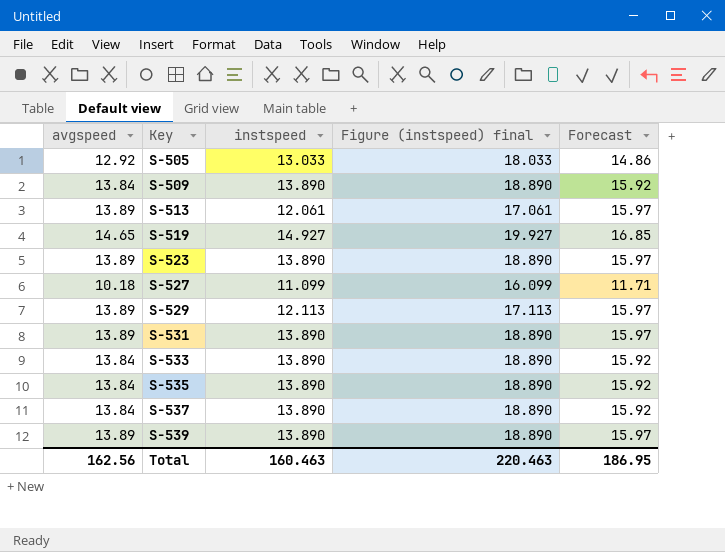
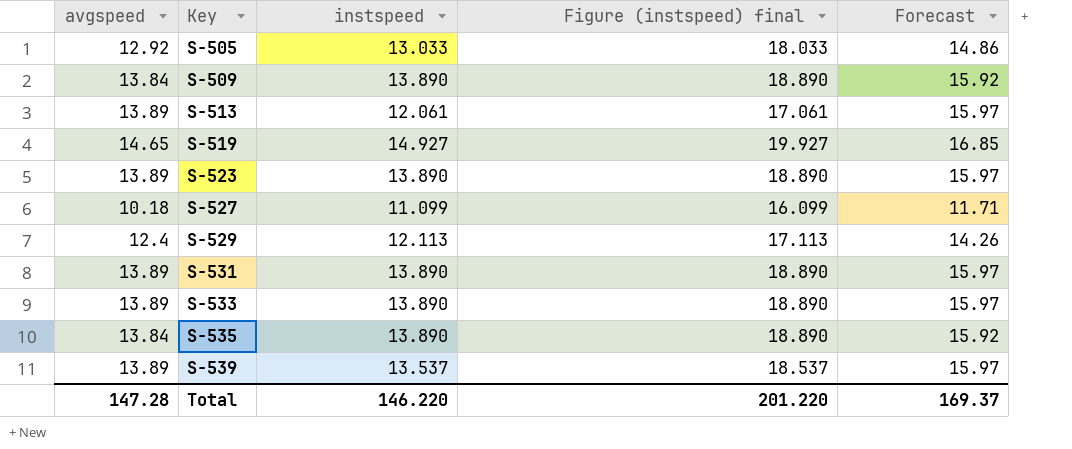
row S-537: 13.84 | 13.890 | 18.890 | 15.92 -> none
S-529 | avgspeed: 13.89 -> 12.4
S-529 | Forecast: 15.97 -> 14.26
S-533 | avgspeed: 13.84 -> 13.89
S-533 | Forecast: 15.92 -> 15.97
S-539 | instspeed: 13.890 -> 13.537
S-539 | Figure (instspeed) final: 18.890 -> 18.537
Total | avgspeed: 162.56 -> 147.28
Total | instspeed: 160.463 -> 146.220
Total | Figure (instspeed) final: 220.463 -> 201.220
Total | Forecast: 186.95 -> 169.37

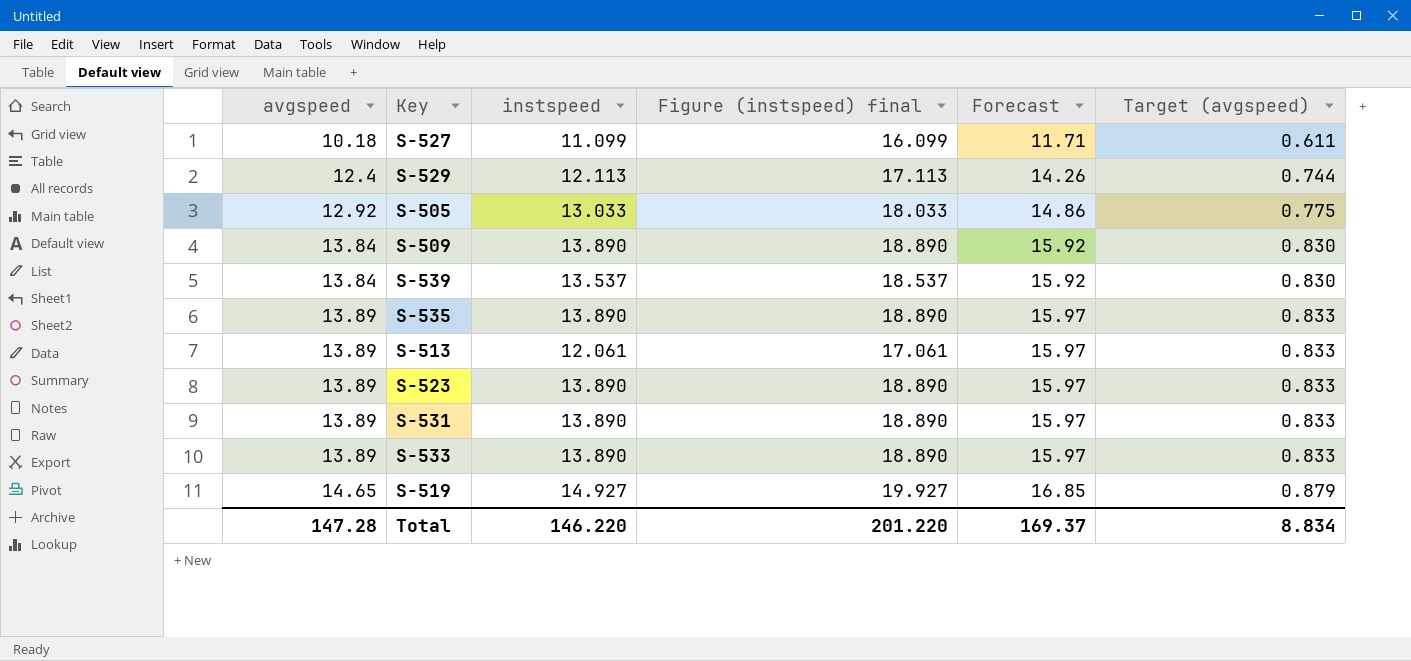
row order: Key ascending -> avgspeed ascending
column Target (avgspeed) | formula: none -> [avgspeed] * 0.06
S-539 | avgspeed: 13.89 -> 13.84
S-539 | Forecast: 15.97 -> 15.92
S-535 | avgspeed: 13.84 -> 13.89
S-535 | Forecast: 15.92 -> 15.97

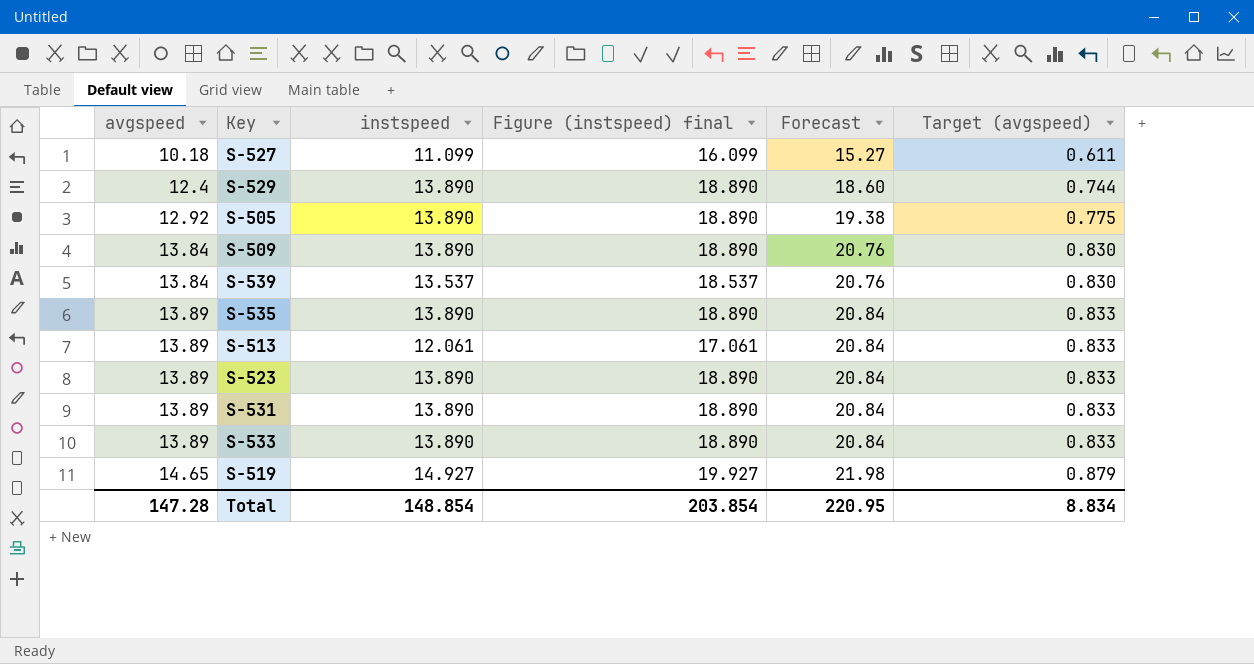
column Forecast | formula: [avgspeed] * 1.15 -> [avgspeed] * 1.5
S-529 | instspeed: 12.113 -> 13.890
S-529 | Figure (instspeed) final: 17.113 -> 18.890
S-505 | instspeed: 13.033 -> 13.890
S-505 | Figure (instspeed) final: 18.033 -> 18.890
Total | instspeed: 146.220 -> 148.854
Total | Figure (instspeed) final: 201.220 -> 203.854
Total | Forecast: 169.37 -> 220.95

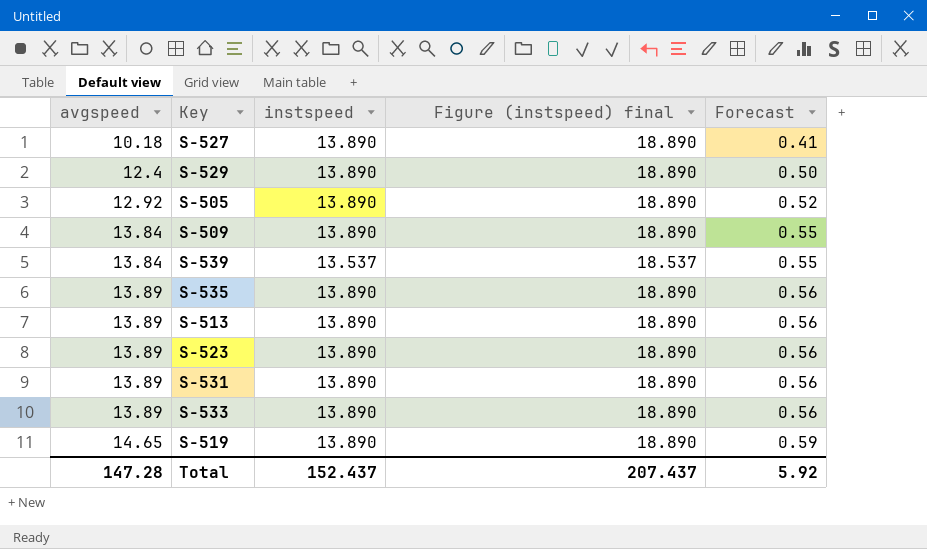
column Target (avgspeed) | formula: [avgspeed] * 0.06 -> none
column Forecast | formula: [avgspeed] * 1.5 -> [avgspeed] * 0.04
S-527 | instspeed: 11.099 -> 13.890
S-527 | Figure (instspeed) final: 16.099 -> 18.890
S-513 | instspeed: 12.061 -> 13.890
S-513 | Figure (instspeed) final: 17.061 -> 18.890
S-519 | instspeed: 14.927 -> 13.890
S-519 | Figure (instspeed) final: 19.927 -> 18.890
Total | instspeed: 148.854 -> 152.437
Total | Figure (instspeed) final: 203.854 -> 207.437
Total | Forecast: 220.95 -> 5.92

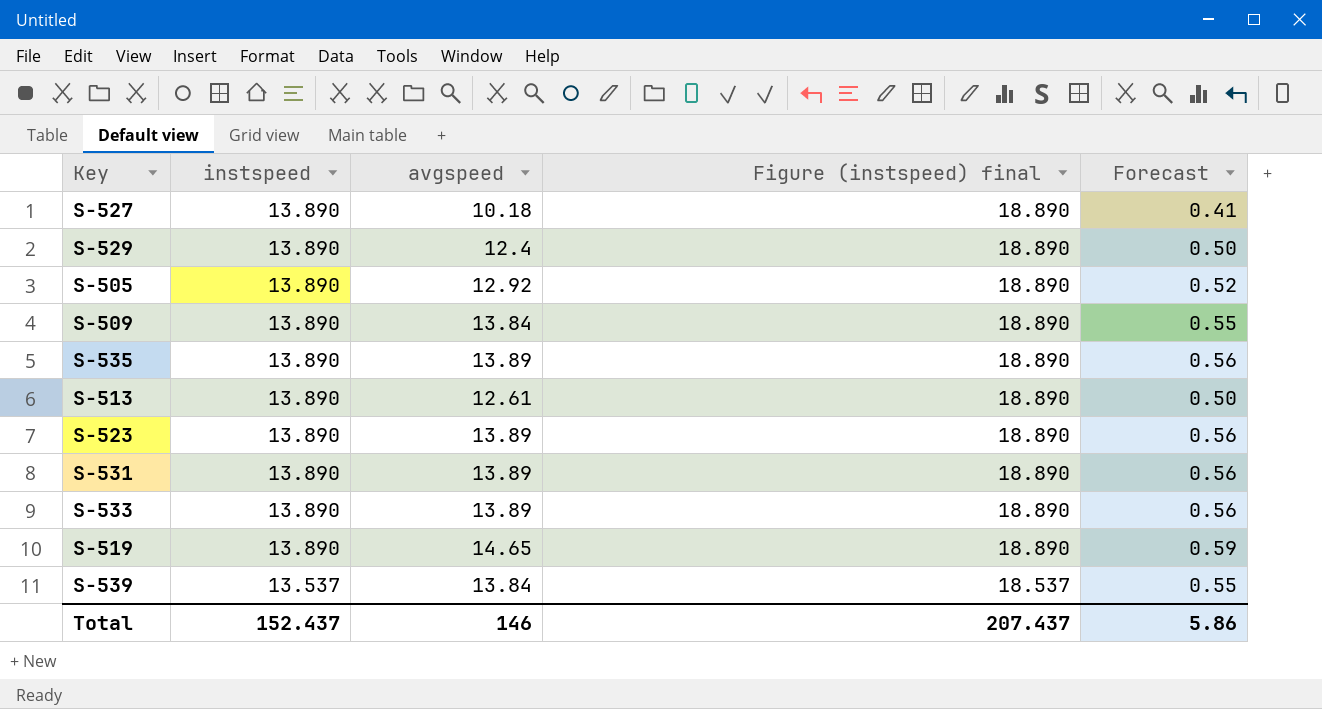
row order: avgspeed ascending -> instspeed descending
column avgspeed | position: 1 -> 3
S-513 | avgspeed: 13.89 -> 12.61
S-513 | Forecast: 0.56 -> 0.50
Total | avgspeed: 147.28 -> 146
Total | Forecast: 5.92 -> 5.86

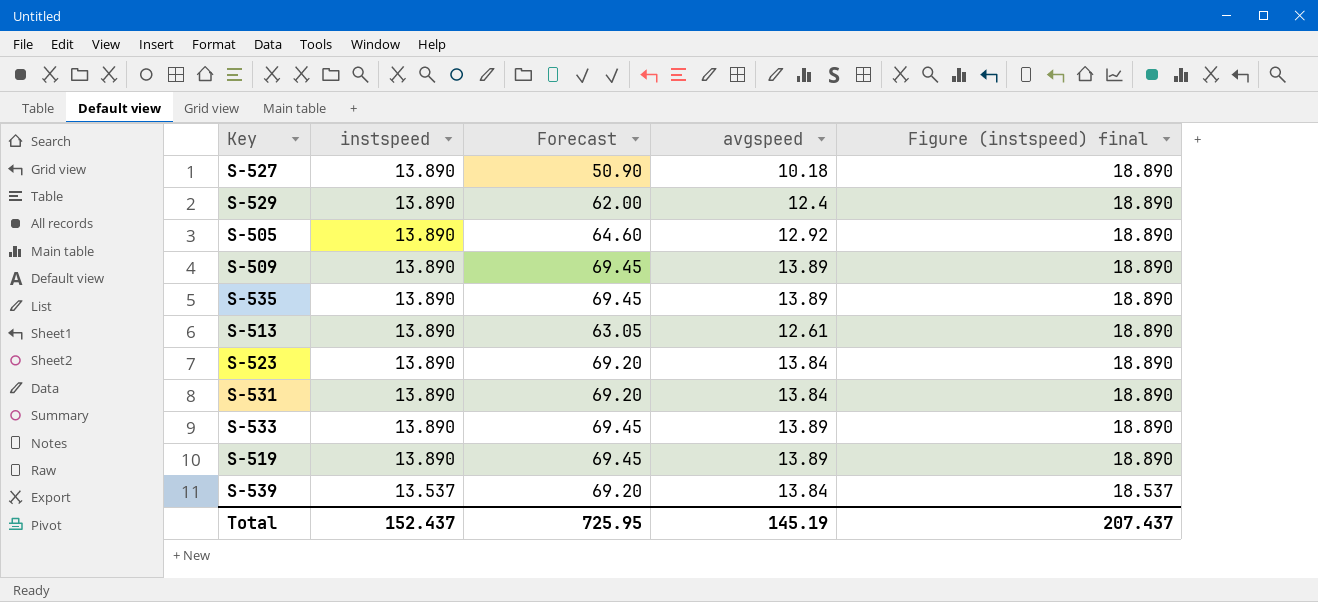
column Forecast | formula: [avgspeed] * 0.04 -> [avgspeed] * 5
column Forecast | position: 5 -> 3
S-509 | avgspeed: 13.84 -> 13.89
S-523 | avgspeed: 13.89 -> 13.84
S-531 | avgspeed: 13.89 -> 13.84
S-519 | avgspeed: 14.65 -> 13.89
Total | Forecast: 5.86 -> 725.95
Total | avgspeed: 146 -> 145.19

